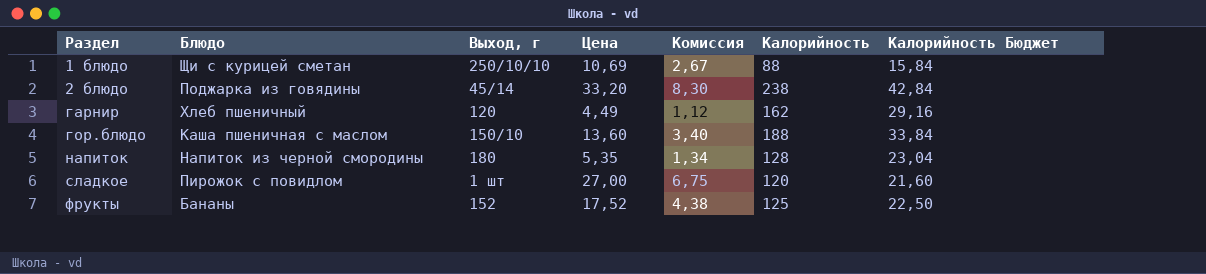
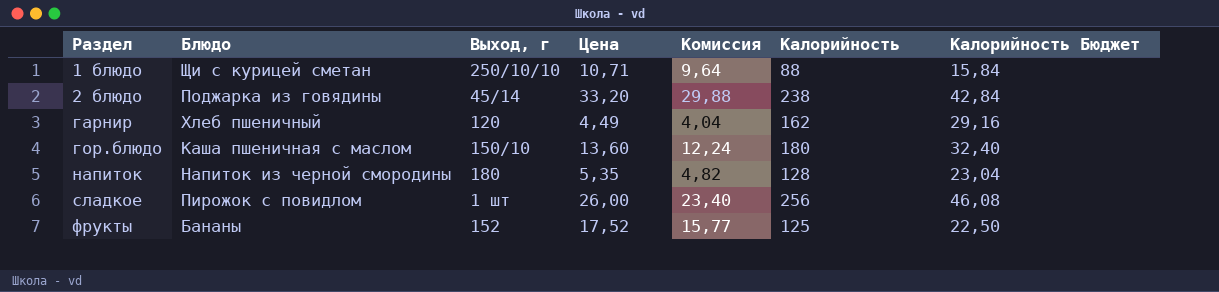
column Комиссия | formula: [Цена] * 0,25 -> [Цена] * 0,9
1 блюдо | Цена: 10,69 -> 10,71
гор.блюдо | Калорийность: 188 -> 180
гор.блюдо | Калорийность Бюджет: 33,84 -> 32,40
сладкое | Цена: 27,00 -> 26,00
сладкое | Калорийность: 120 -> 256
сладкое | Калорийность Бюджет: 21,60 -> 46,08

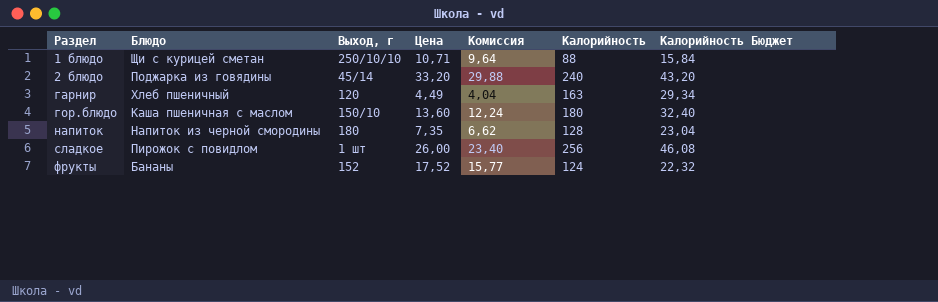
2 блюдо | Калорийность: 238 -> 240
2 блюдо | Калорийность Бюджет: 42,84 -> 43,20
гарнир | Калорийность: 162 -> 163
гарнир | Калорийность Бюджет: 29,16 -> 29,34
напиток | Цена: 5,35 -> 7,35
напиток | Комиссия: 4,82 -> 6,62
фрукты | Калорийность: 125 -> 124
фрукты | Калорийность Бюджет: 22,50 -> 22,32

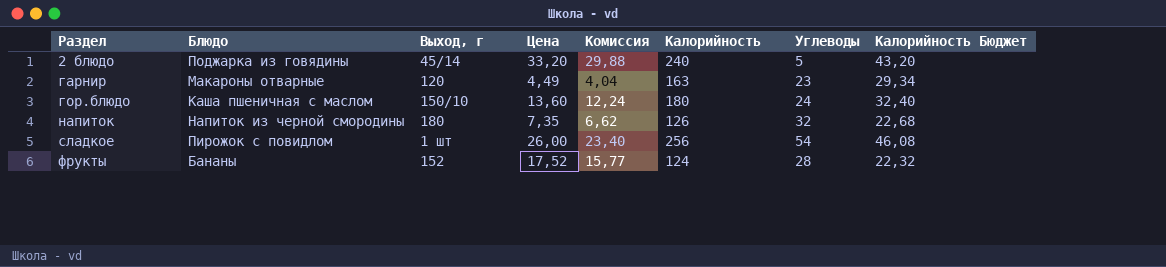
column Углеводы | position: none -> 7
row 1 блюдо: Щи с курицей сметан | 250/10/10 | 10,71 | 9,64 | 88 | 15,84 -> none
гарнир | Блюдо: Хлеб пшеничный -> Макароны отварные
напиток | Калорийность: 128 -> 126
напиток | Калорийность Бюджет: 23,04 -> 22,68

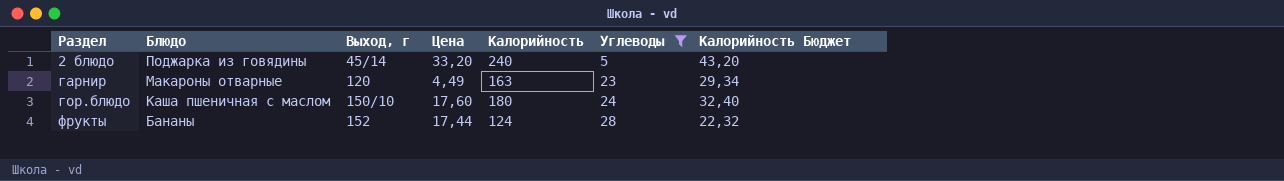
filter: none -> Углеводы <= 28
column Комиссия | formula: [Цена] * 0,9 -> none
гор.блюдо | Цена: 13,60 -> 17,60
фрукты | Цена: 17,52 -> 17,44

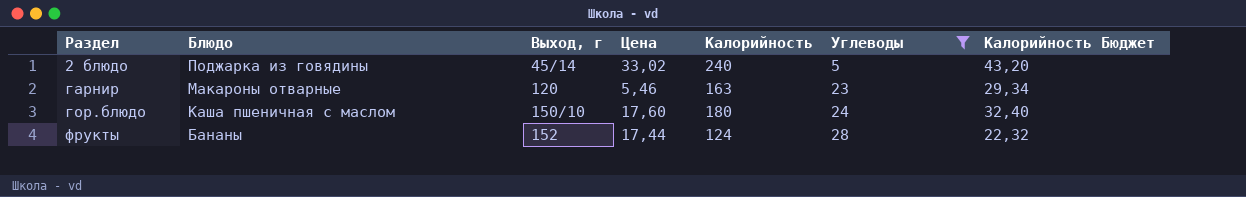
2 блюдо | Цена: 33,20 -> 33,02
гарнир | Цена: 4,49 -> 5,46

